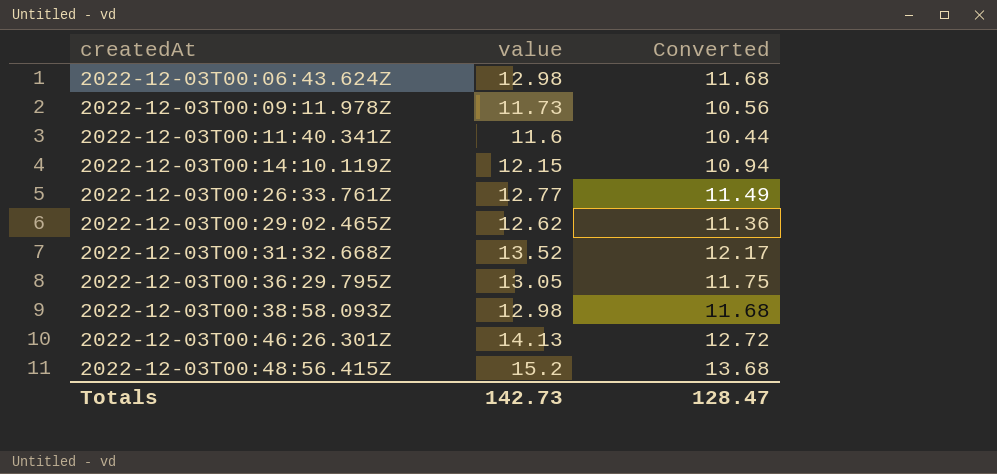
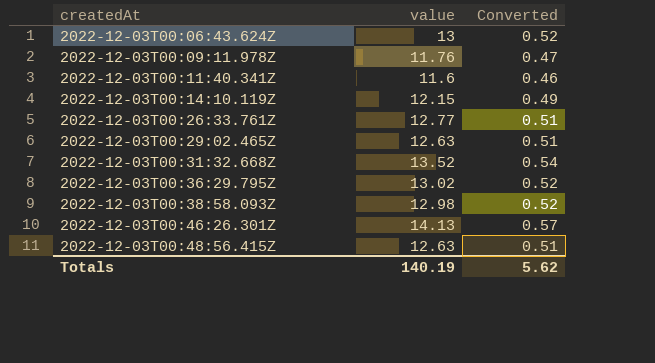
column Converted | formula: [value] * 0.9 -> [value] * 0.04
2022-12-03T00:06:43.624Z | value: 12.98 -> 13
2022-12-03T00:09:11.978Z | value: 11.73 -> 11.76
2022-12-03T00:29:02.465Z | value: 12.62 -> 12.63
2022-12-03T00:36:29.795Z | value: 13.05 -> 13.02
2022-12-03T00:48:56.415Z | value: 15.2 -> 12.63
Totals | value: 142.73 -> 140.19
Totals | Converted: 128.47 -> 5.62

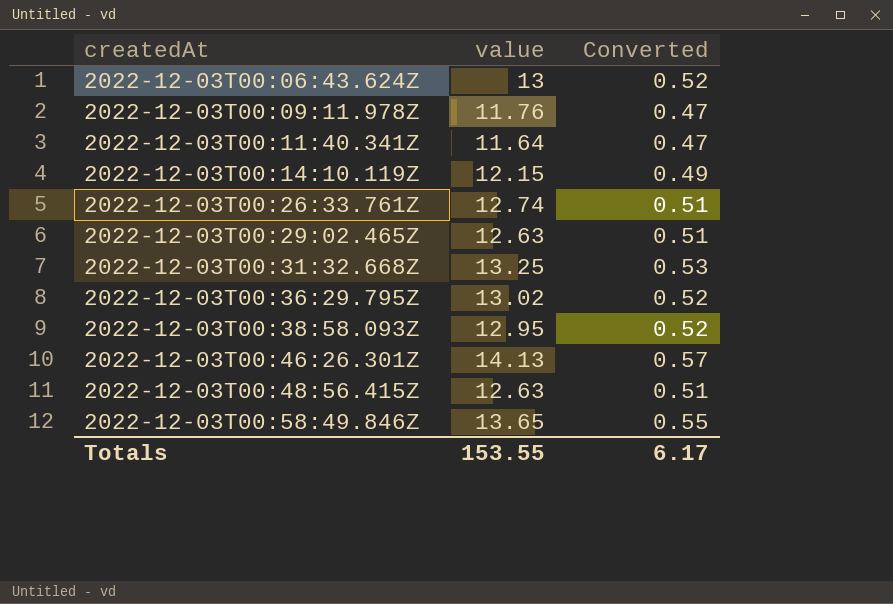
2022-12-03T00:11:40.341Z | value: 11.6 -> 11.64
2022-12-03T00:11:40.341Z | Converted: 0.46 -> 0.47
2022-12-03T00:26:33.761Z | value: 12.77 -> 12.74
2022-12-03T00:31:32.668Z | value: 13.52 -> 13.25
2022-12-03T00:31:32.668Z | Converted: 0.54 -> 0.53
2022-12-03T00:38:58.093Z | value: 12.98 -> 12.95
row 2022-12-03T00:58:49.846Z: none -> 13.65 | 0.55
Totals | value: 140.19 -> 153.55
Totals | Converted: 5.62 -> 6.17

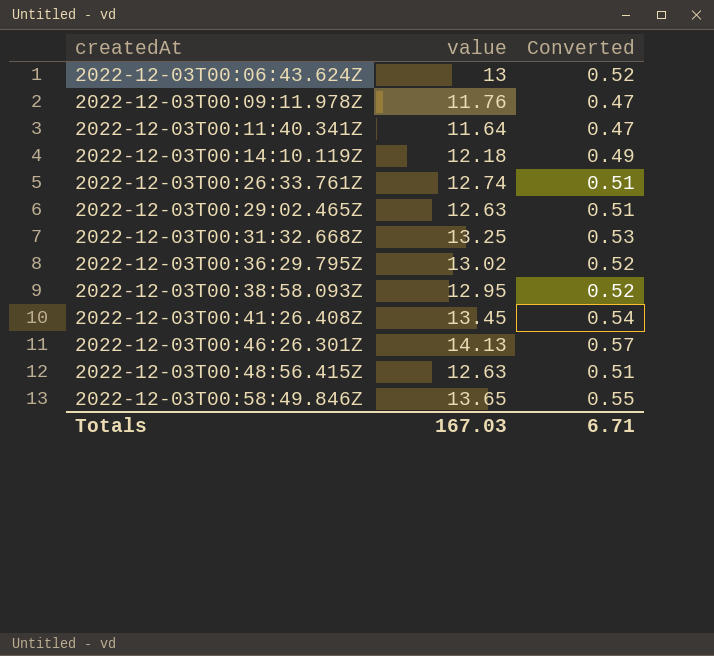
2022-12-03T00:14:10.119Z | value: 12.15 -> 12.18
row 2022-12-03T00:41:26.408Z: none -> 13.45 | 0.54
Totals | value: 153.55 -> 167.03
Totals | Converted: 6.17 -> 6.71

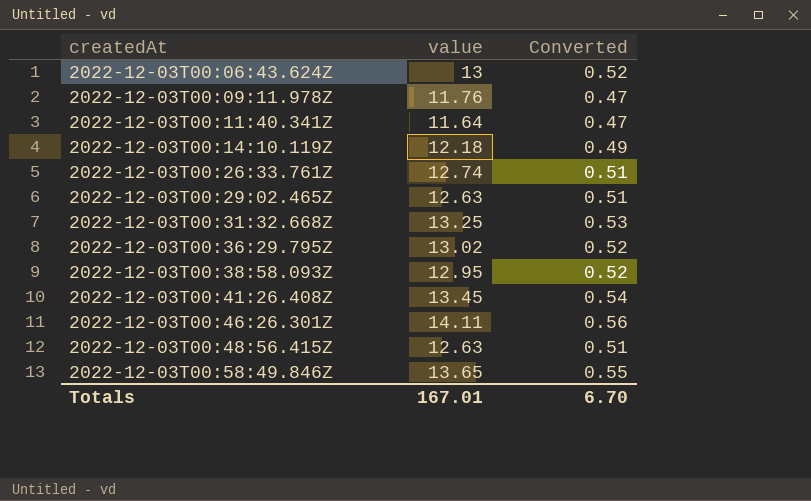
2022-12-03T00:46:26.301Z | value: 14.13 -> 14.11
2022-12-03T00:46:26.301Z | Converted: 0.57 -> 0.56
Totals | value: 167.03 -> 167.01
Totals | Converted: 6.71 -> 6.70

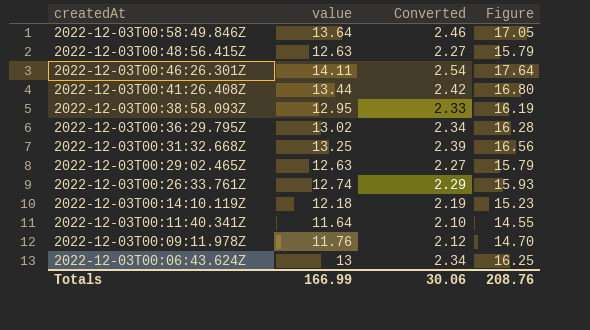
row order: createdAt ascending -> createdAt descending
column Converted | formula: [value] * 0.04 -> [value] * 0.18
column Figure | formula: none -> [value] * 1.25
2022-12-03T00:58:49.846Z | value: 13.65 -> 13.64
2022-12-03T00:41:26.408Z | value: 13.45 -> 13.44
Totals | value: 167.01 -> 166.99
Totals | Converted: 6.70 -> 30.06

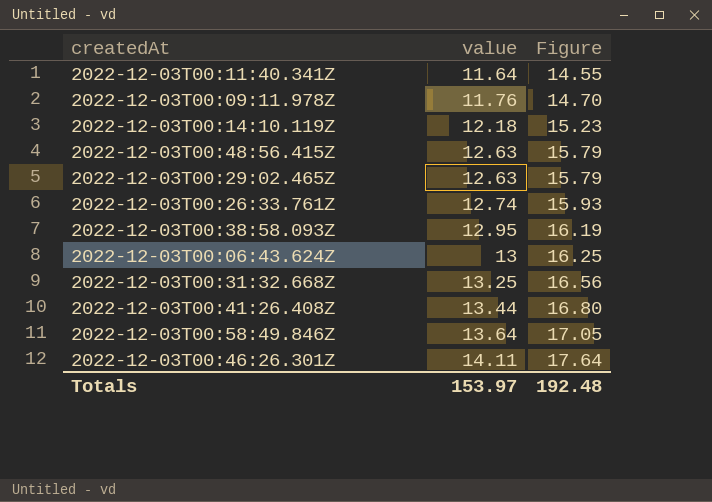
row order: createdAt descending -> value ascending
column Converted | formula: [value] * 0.18 -> none
row 2022-12-03T00:36:29.795Z: 13.02 | 2.34 | 16.28 -> none
Totals | value: 166.99 -> 153.97
Totals | Figure: 208.76 -> 192.48

